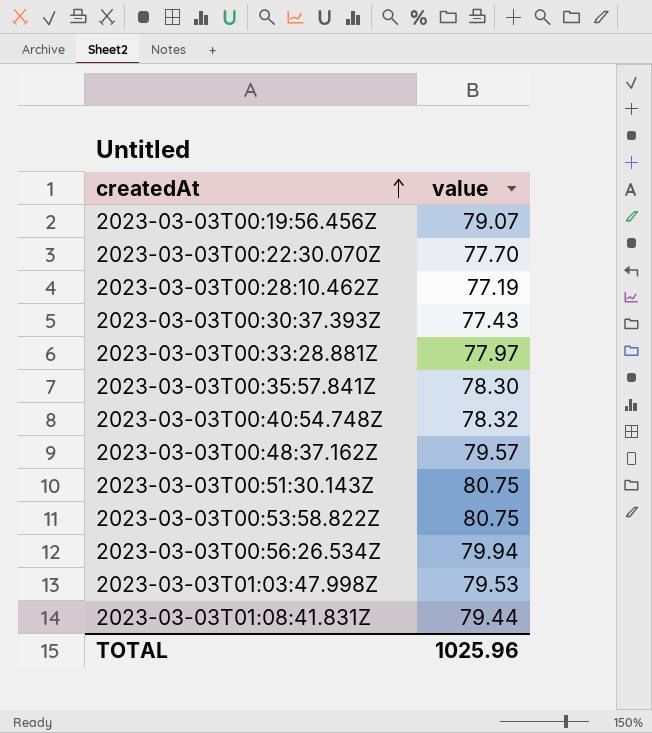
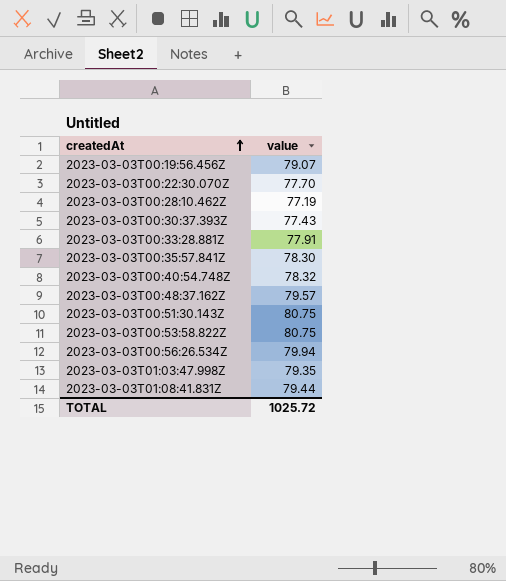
2023-03-03T00:33:28.881Z | value: 77.97 -> 77.91
2023-03-03T01:03:47.998Z | value: 79.53 -> 79.35
TOTAL | value: 1025.96 -> 1025.72

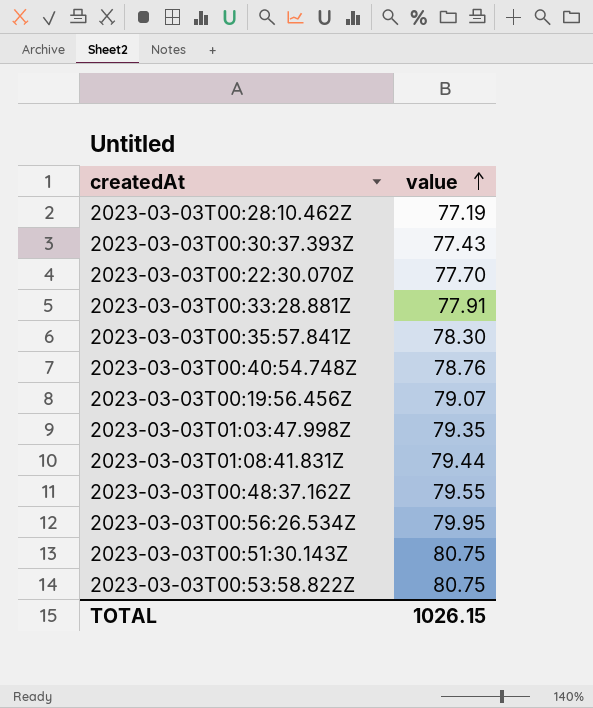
row order: createdAt ascending -> value ascending
2023-03-03T00:40:54.748Z | value: 78.32 -> 78.76
2023-03-03T00:48:37.162Z | value: 79.57 -> 79.55
2023-03-03T00:56:26.534Z | value: 79.94 -> 79.95
TOTAL | value: 1025.72 -> 1026.15

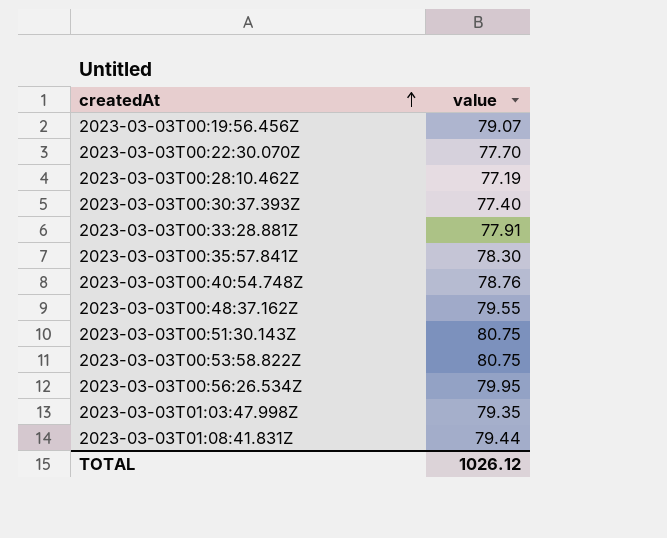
row order: value ascending -> createdAt ascending
2023-03-03T00:30:37.393Z | value: 77.43 -> 77.40
TOTAL | value: 1026.15 -> 1026.12

